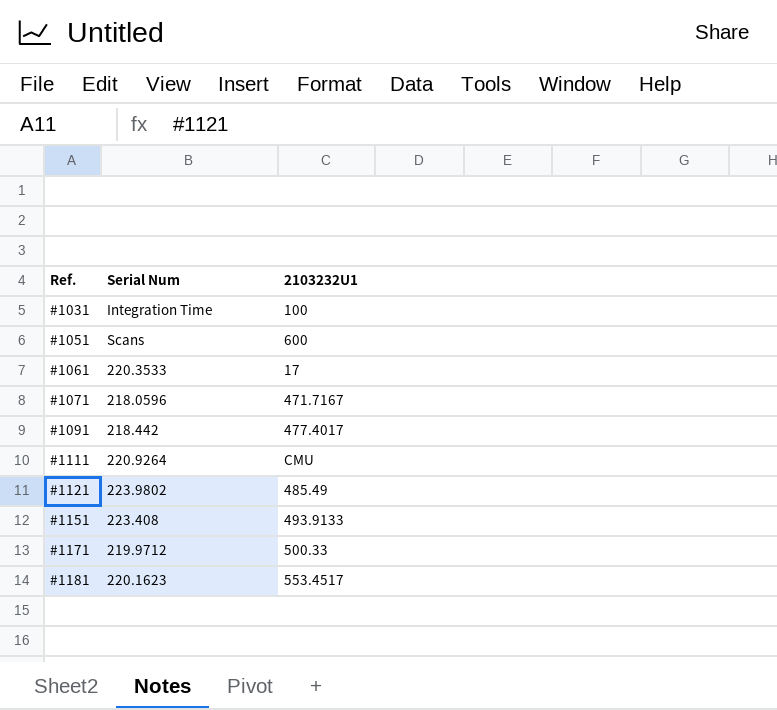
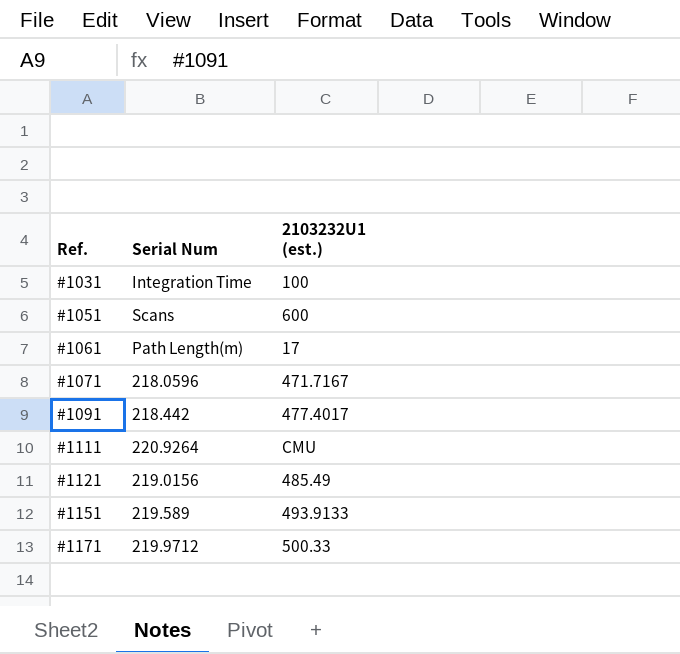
column name: 2103232U1 -> 2103232U1 (est.)
row #1181: 220.1623 | 553.4517 -> none
#1061 | Serial Num: 220.3533 -> Path Length(m)
#1121 | Serial Num: 223.9802 -> 219.0156
#1151 | Serial Num: 223.408 -> 219.589

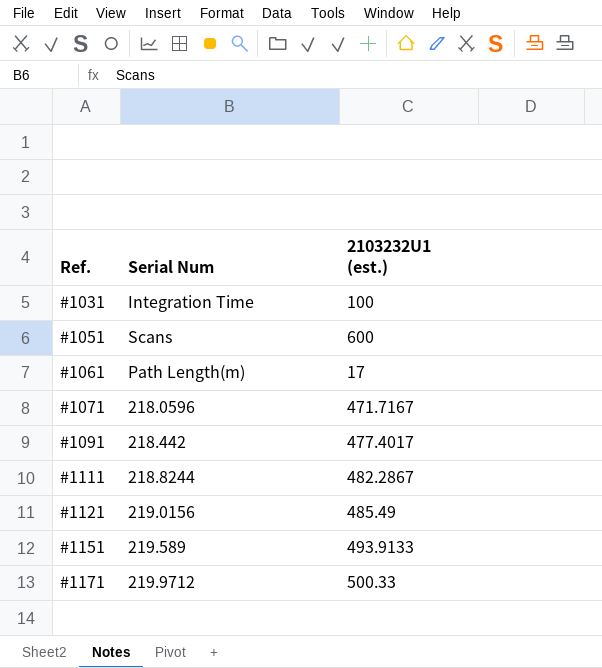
#1111 | Serial Num: 220.9264 -> 218.8244
#1111 | 2103232U1 (est.): CMU -> 482.2867

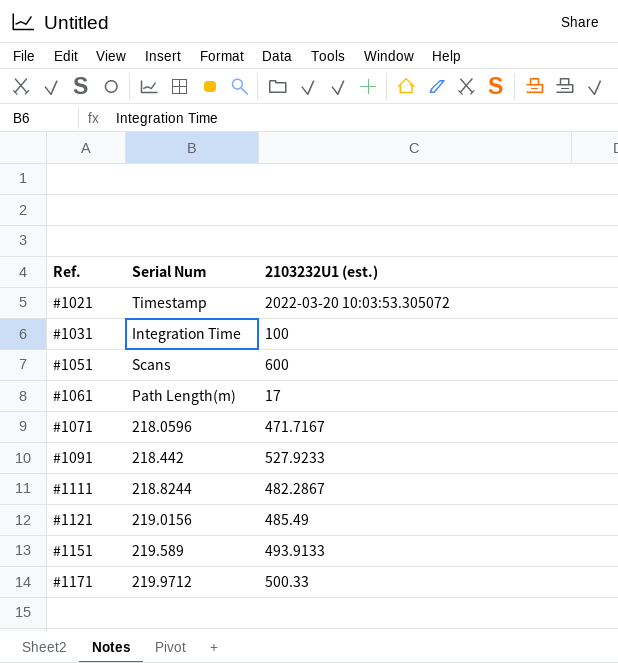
row #1021: none -> Timestamp | 2022-03-20 10:03:53.305072
#1091 | 2103232U1 (est.): 477.4017 -> 527.9233

